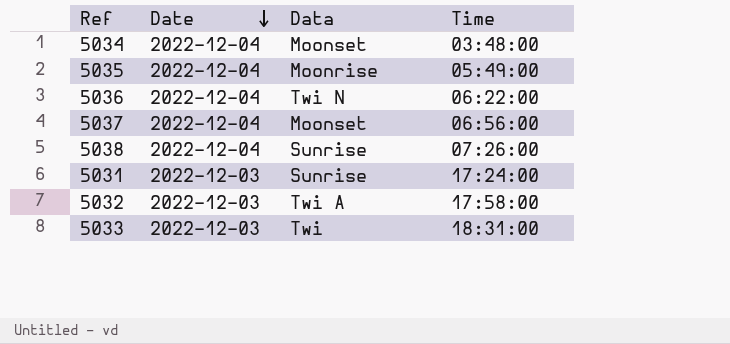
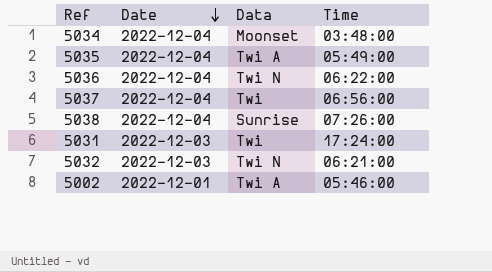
row 5033: 2022-12-03 | Twi | 18:31:00 -> none
5035 | Data: Moonrise -> Twi A
5037 | Data: Moonset -> Twi
5031 | Data: Sunrise -> Twi
5032 | Data: Twi A -> Twi N
5032 | Time: 17:58:00 -> 06:21:00
row 5002: none -> 2022-12-01 | Twi A | 05:46:00

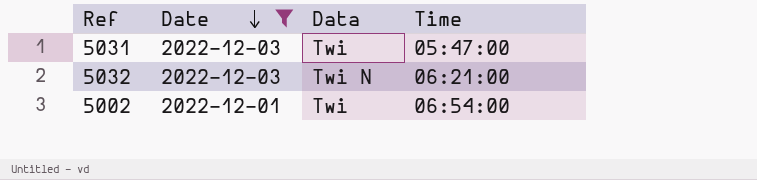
filter: none -> Date != 2022-12-04
5031 | Time: 17:24:00 -> 05:47:00
5002 | Data: Twi A -> Twi
5002 | Time: 05:46:00 -> 06:54:00

